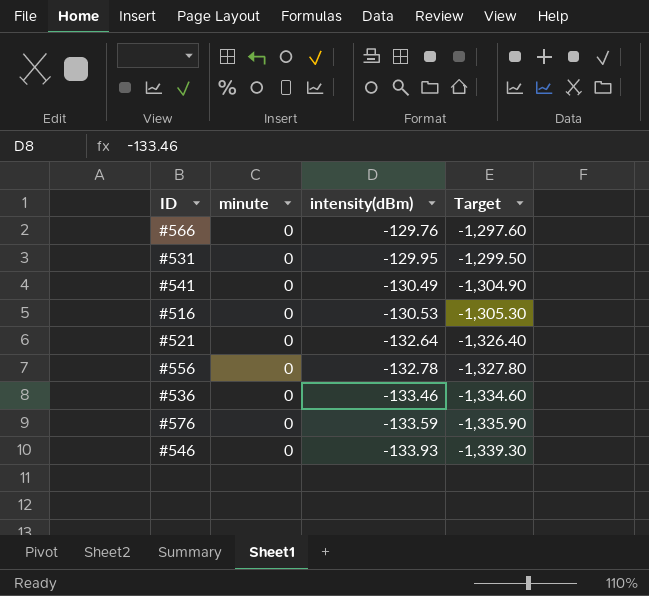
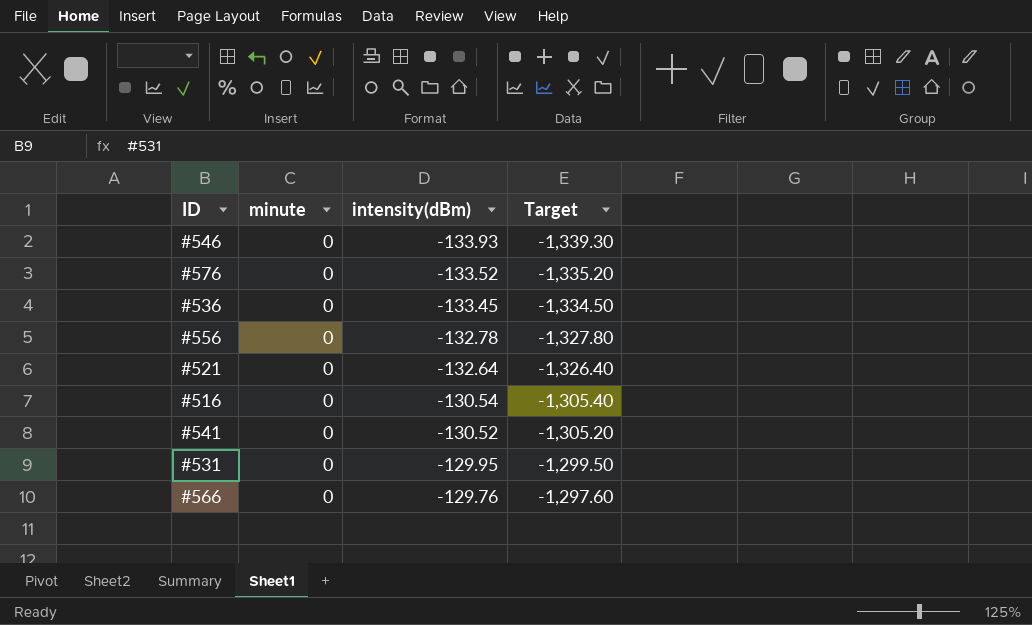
row order: intensity(dBm) descending -> intensity(dBm) ascending
#576 | intensity(dBm): -133.59 -> -133.52
#576 | Target: -1,335.90 -> -1,335.20
#536 | intensity(dBm): -133.46 -> -133.45
#536 | Target: -1,334.60 -> -1,334.50
#516 | intensity(dBm): -130.53 -> -130.54
#516 | Target: -1,305.30 -> -1,305.40
#541 | intensity(dBm): -130.49 -> -130.52
#541 | Target: -1,304.90 -> -1,305.20

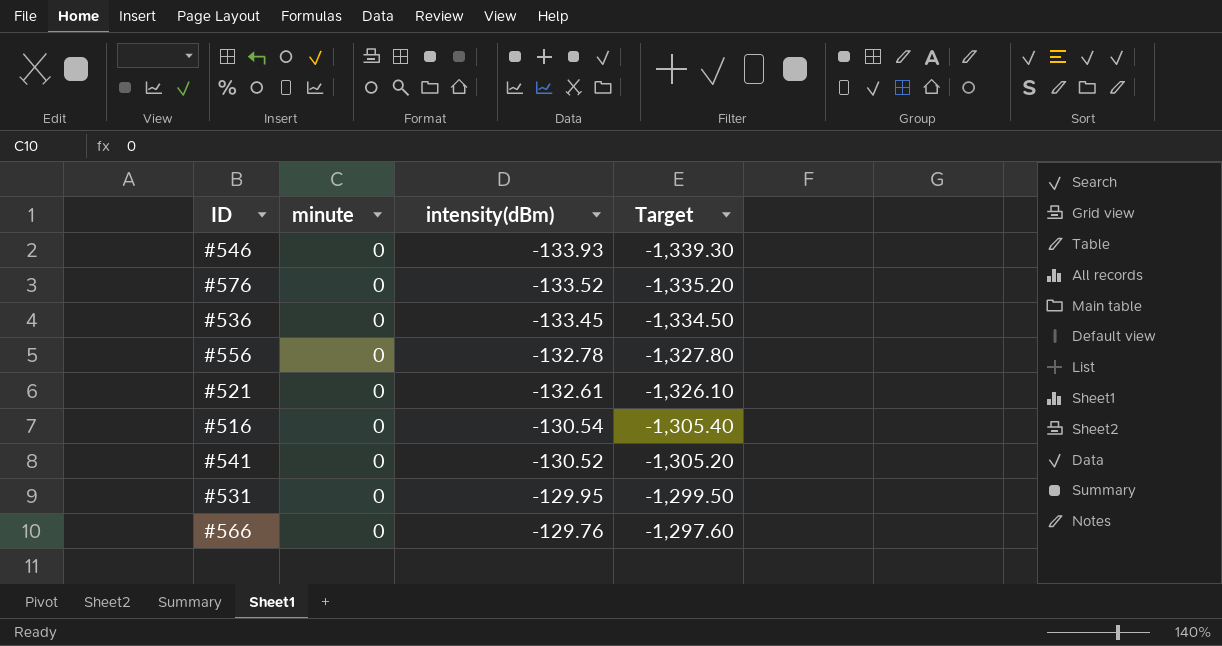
#521 | intensity(dBm): -132.64 -> -132.61
#521 | Target: -1,326.40 -> -1,326.10

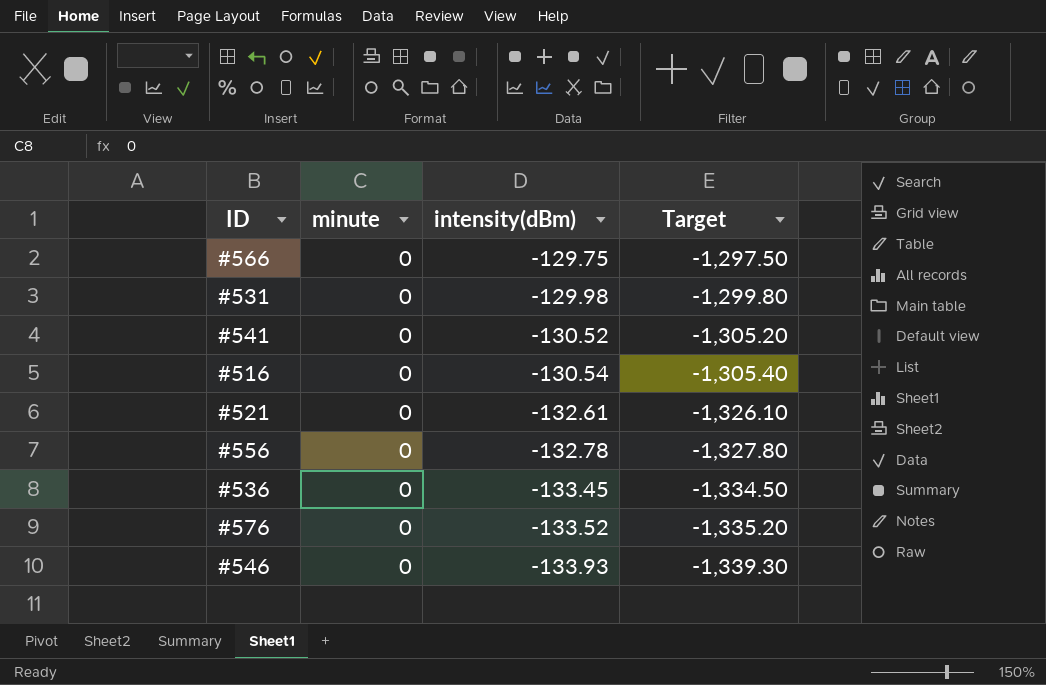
row order: intensity(dBm) ascending -> intensity(dBm) descending
#566 | intensity(dBm): -129.76 -> -129.75
#566 | Target: -1,297.60 -> -1,297.50
#531 | intensity(dBm): -129.95 -> -129.98
#531 | Target: -1,299.50 -> -1,299.80

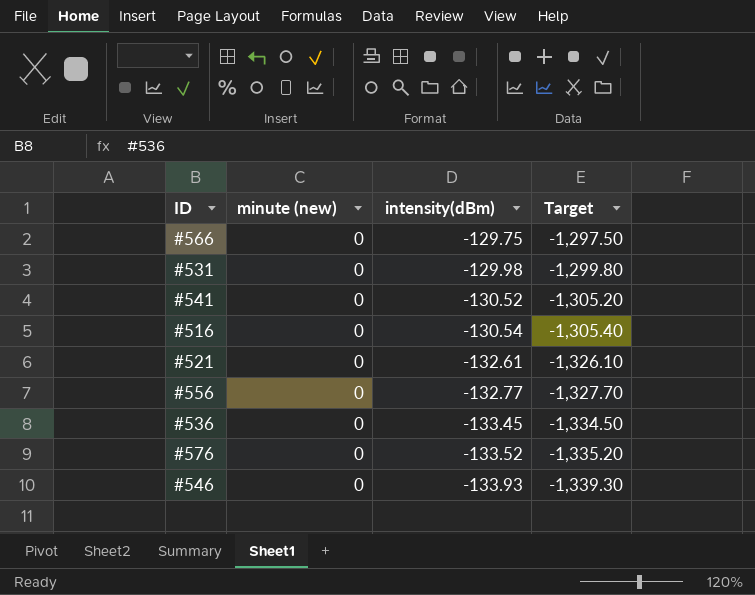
column name: minute -> minute (new)
#556 | intensity(dBm): -132.78 -> -132.77
#556 | Target: -1,327.80 -> -1,327.70

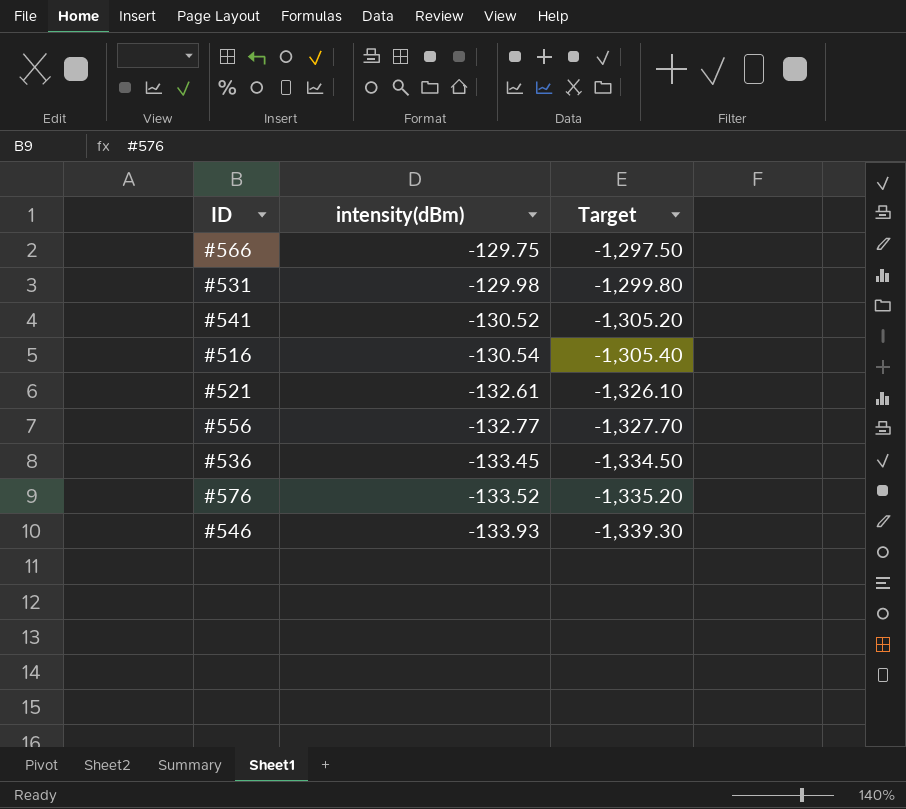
column minute (new) | position: 2 -> none

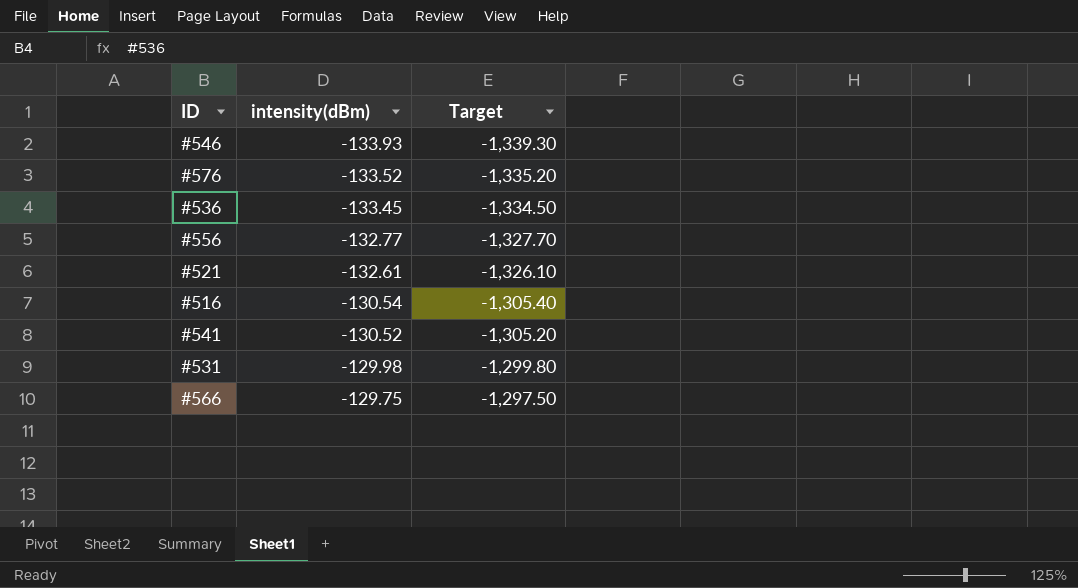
row order: intensity(dBm) descending -> intensity(dBm) ascending

